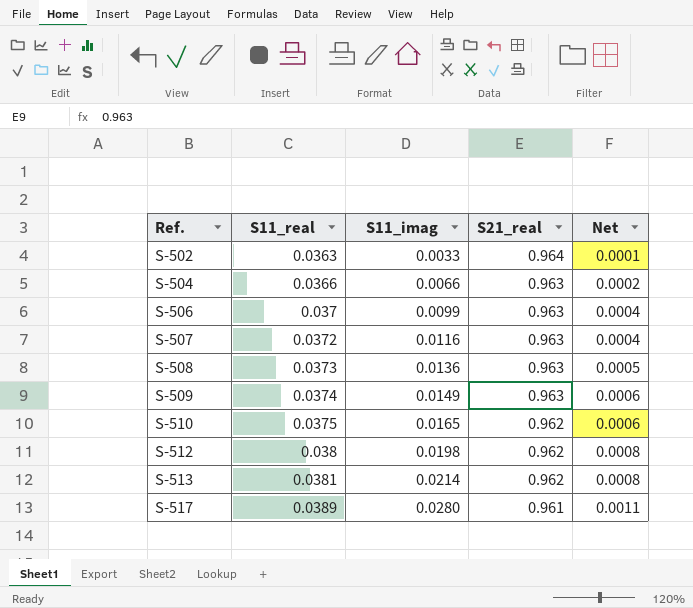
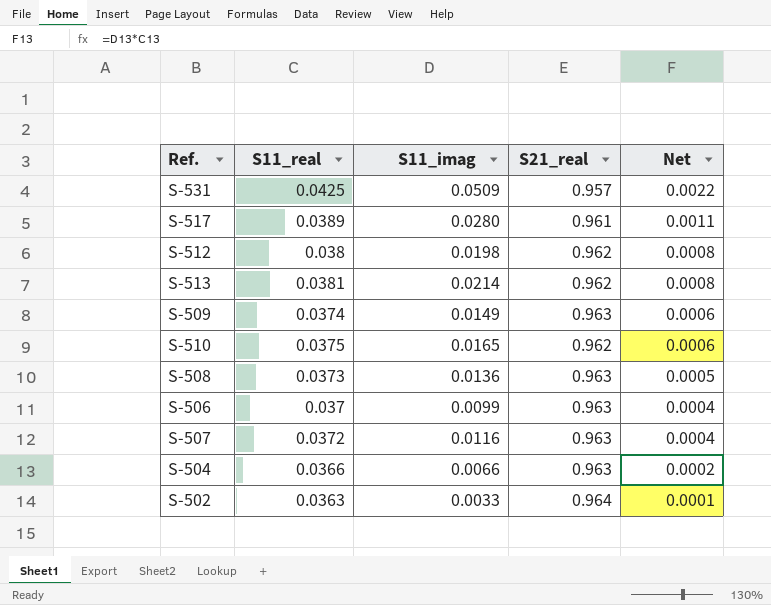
row order: Ref. ascending -> Net descending
row S-531: none -> 0.0425 | 0.0509 | 0.957 | 0.0022

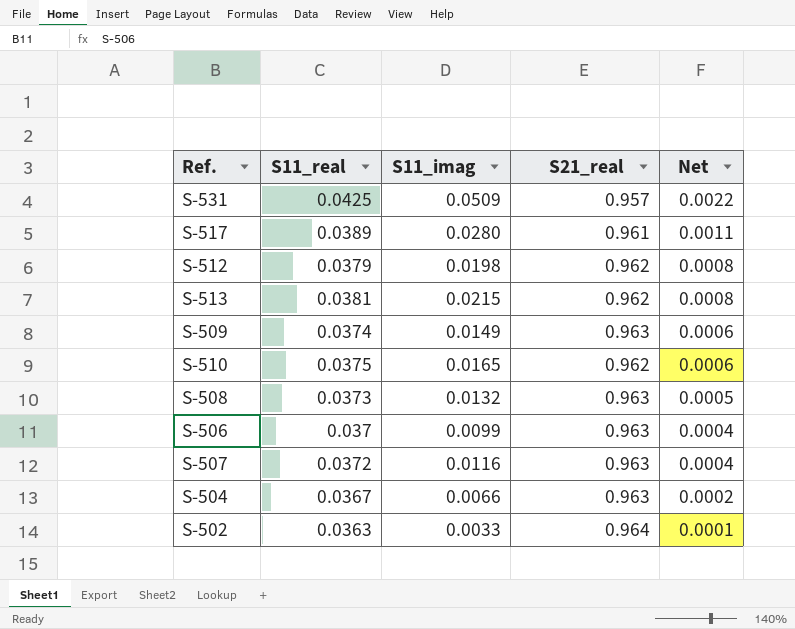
S-512 | S11_real: 0.038 -> 0.0379
S-513 | S11_imag: 0.0214 -> 0.0215
S-508 | S11_imag: 0.0136 -> 0.0132
S-504 | S11_real: 0.0366 -> 0.0367

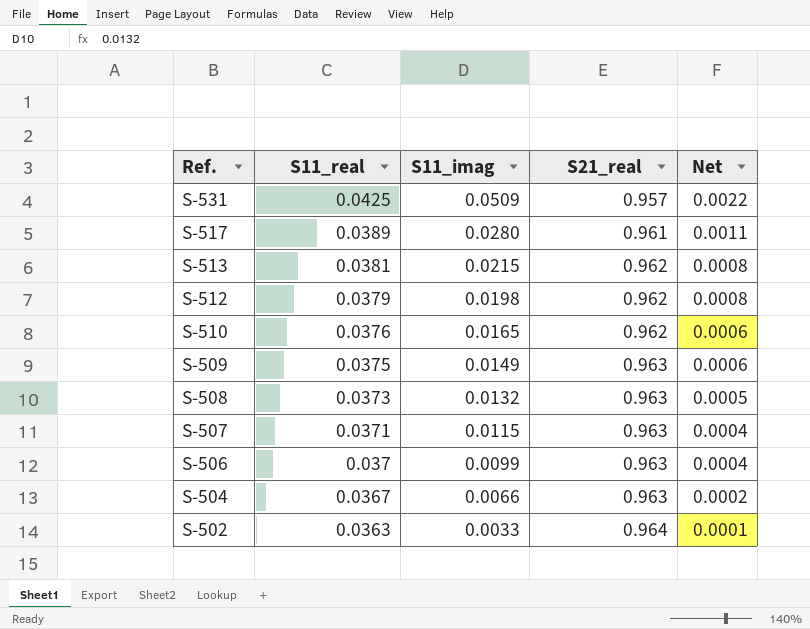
row order: Net descending -> Ref. descending
S-510 | S11_real: 0.0375 -> 0.0376
S-509 | S11_real: 0.0374 -> 0.0375
S-507 | S11_real: 0.0372 -> 0.0371
S-507 | S11_imag: 0.0116 -> 0.0115

